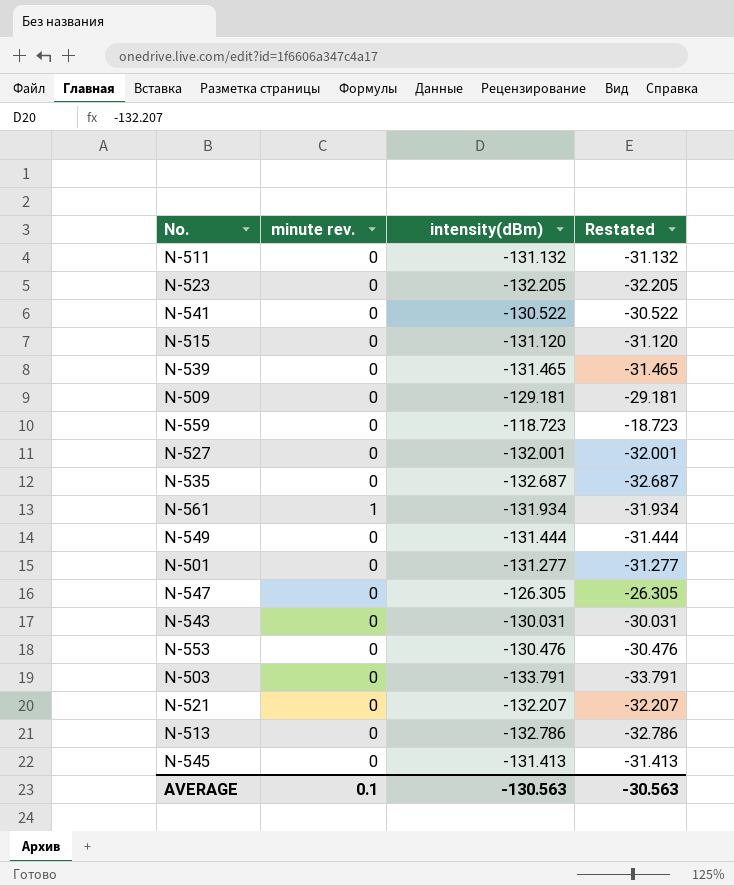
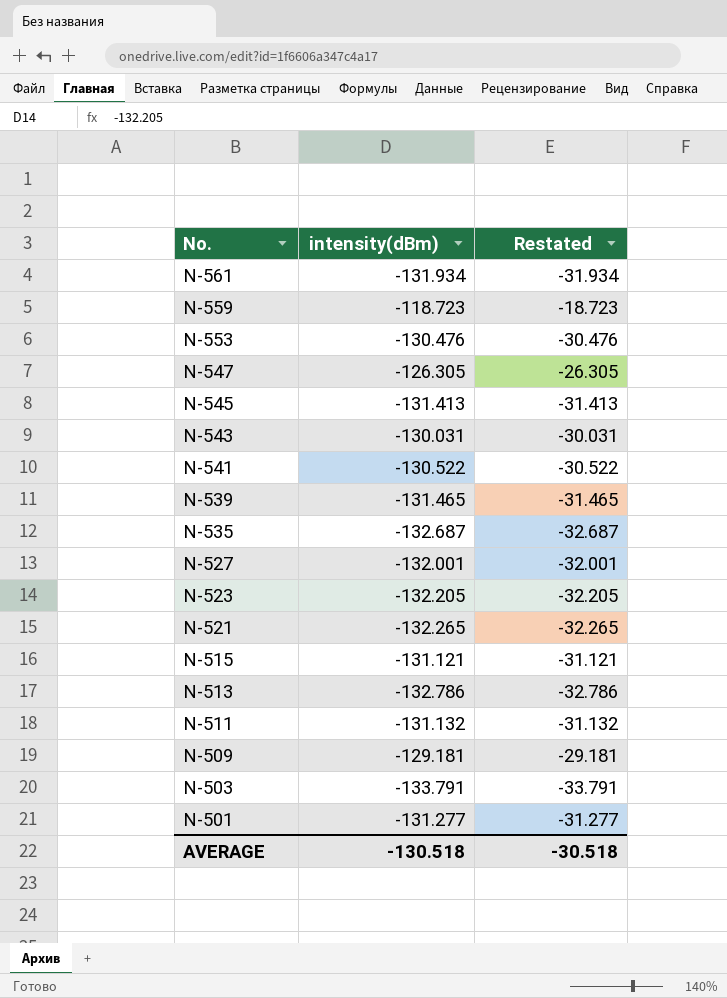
row order: none -> No. descending
column minute rev. | position: 2 -> none
row N-549: 0 | -131.444 | -31.444 -> none
N-521 | intensity(dBm): -132.207 -> -132.265
N-521 | Restated: -32.207 -> -32.265
N-515 | intensity(dBm): -131.120 -> -131.121
N-515 | Restated: -31.120 -> -31.121
AVERAGE | intensity(dBm): -130.563 -> -130.518
AVERAGE | Restated: -30.563 -> -30.518

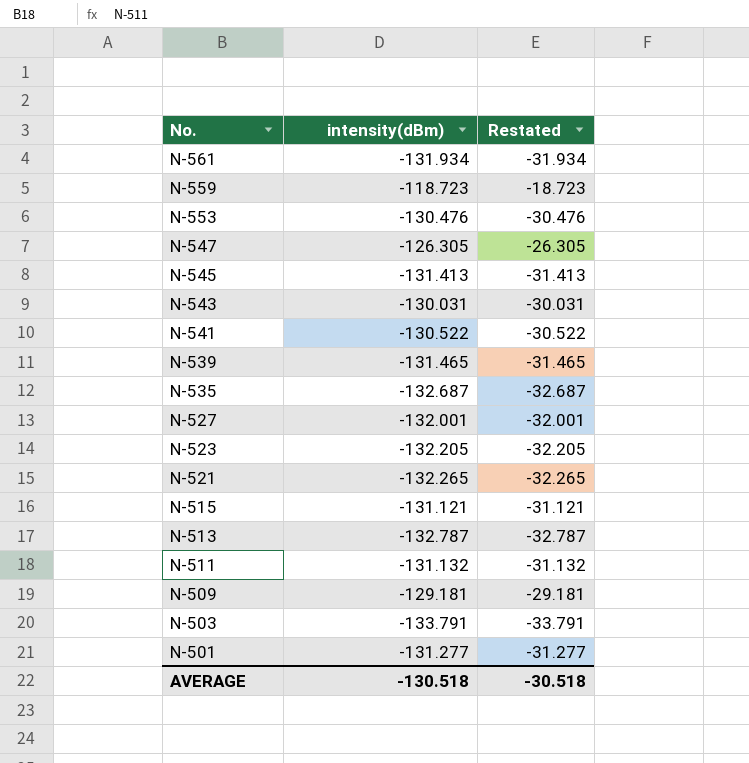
N-513 | intensity(dBm): -132.786 -> -132.787
N-513 | Restated: -32.786 -> -32.787

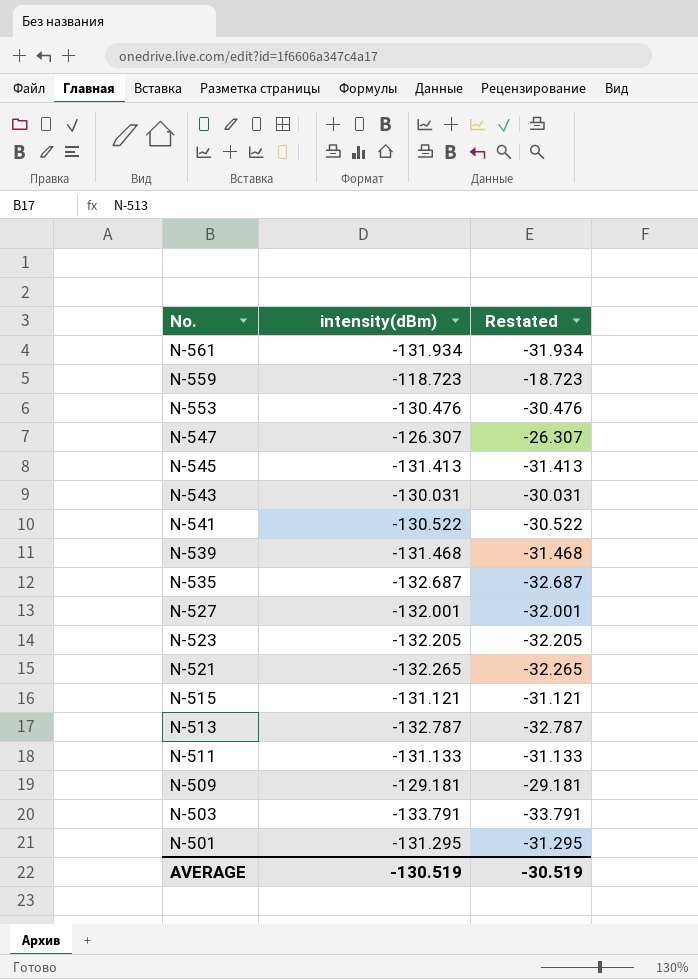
N-547 | intensity(dBm): -126.305 -> -126.307
N-547 | Restated: -26.305 -> -26.307
N-539 | intensity(dBm): -131.465 -> -131.468
N-539 | Restated: -31.465 -> -31.468
N-511 | intensity(dBm): -131.132 -> -131.133
N-511 | Restated: -31.132 -> -31.133
N-501 | intensity(dBm): -131.277 -> -131.295
N-501 | Restated: -31.277 -> -31.295
AVERAGE | intensity(dBm): -130.518 -> -130.519
AVERAGE | Restated: -30.518 -> -30.519

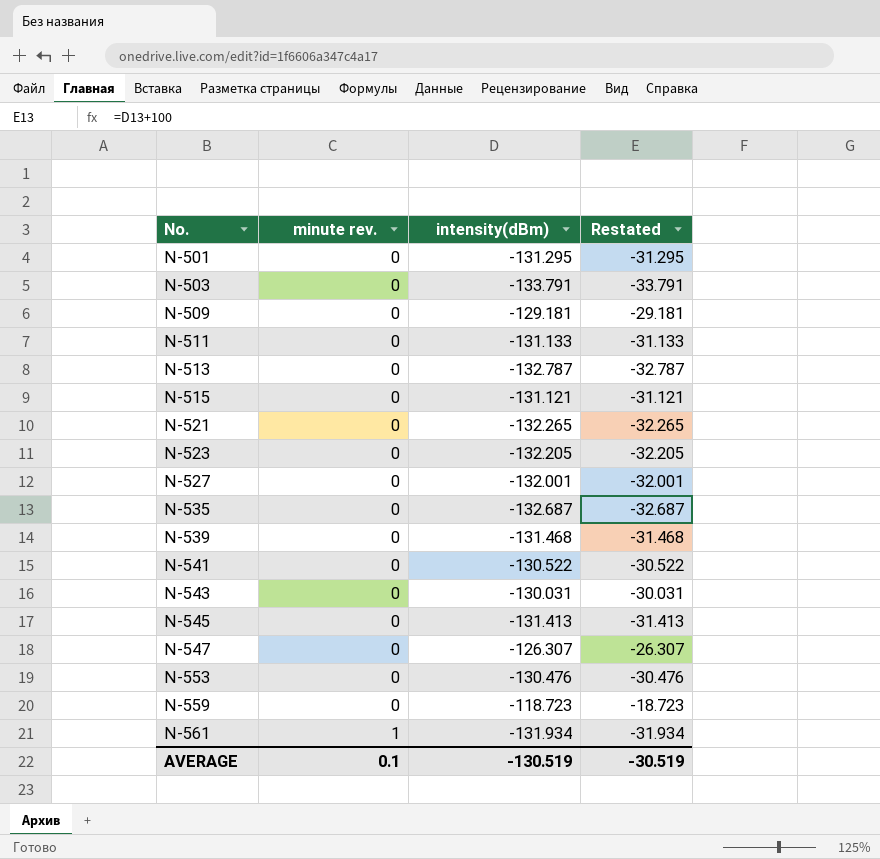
row order: No. descending -> No. ascending
column minute rev. | position: none -> 2

